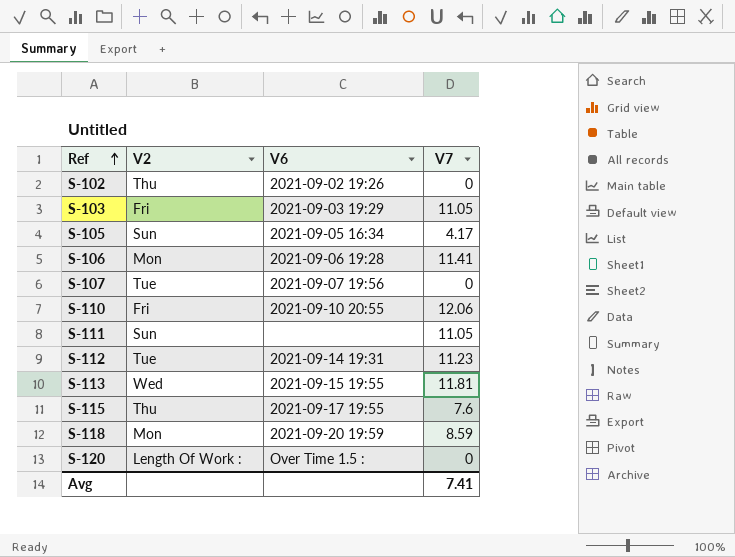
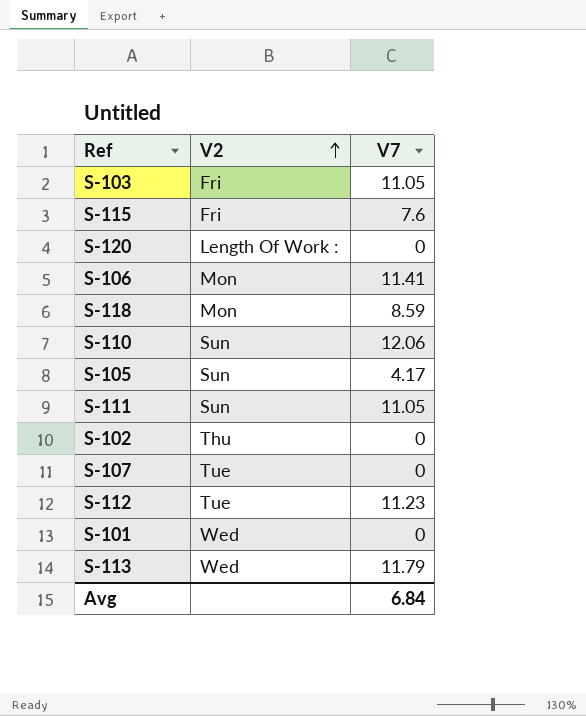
row order: Ref ascending -> V2 ascending
column V6 | position: 3 -> none
S-115 | V2: Thu -> Fri
S-110 | V2: Fri -> Sun
row S-101: none -> Wed | 0
S-113 | V7: 11.81 -> 11.79
Avg | V7: 7.41 -> 6.84

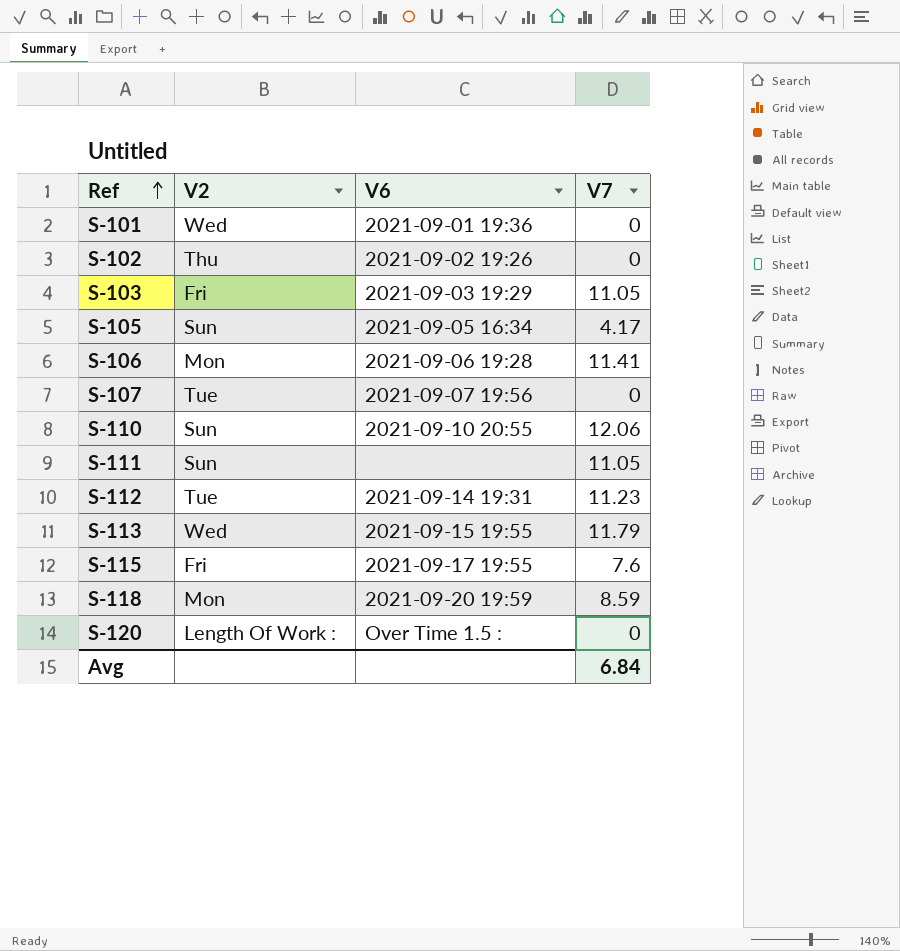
row order: V2 ascending -> Ref ascending
column V6 | position: none -> 3

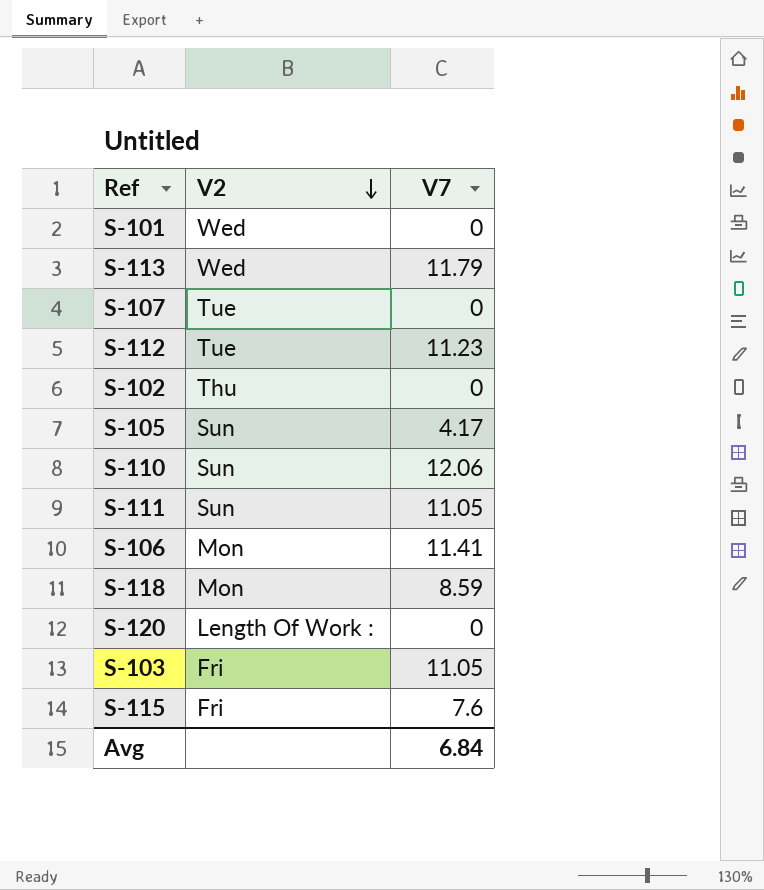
row order: Ref ascending -> V2 descending
column V6 | position: 3 -> none

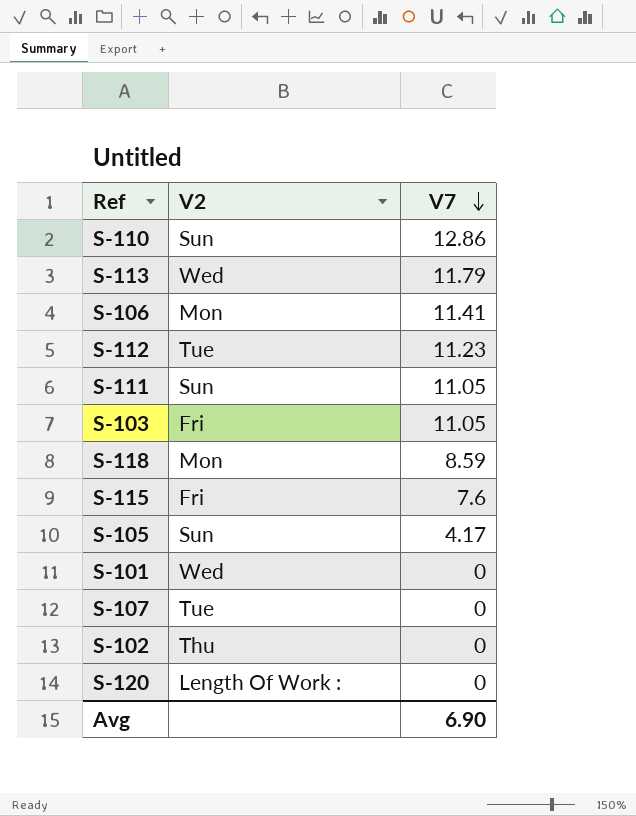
row order: V2 descending -> V7 descending
S-110 | V7: 12.06 -> 12.86
Avg | V7: 6.84 -> 6.90

